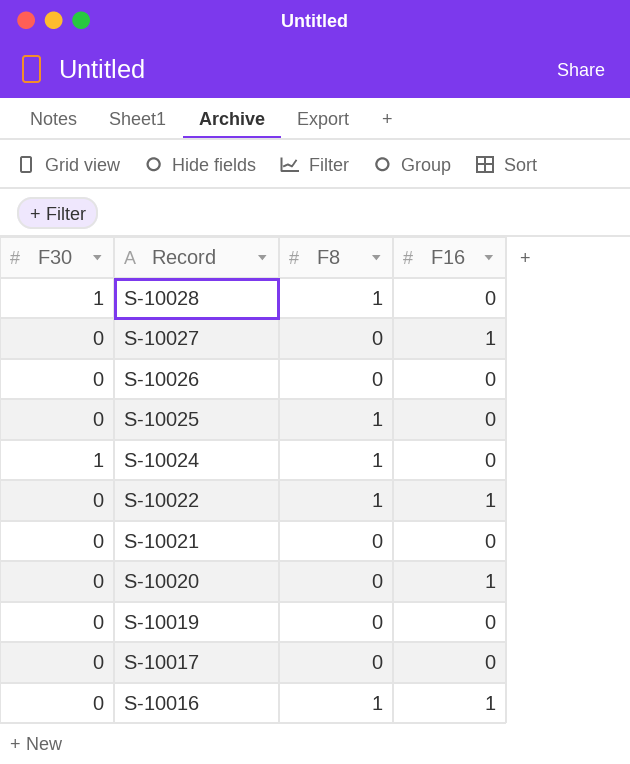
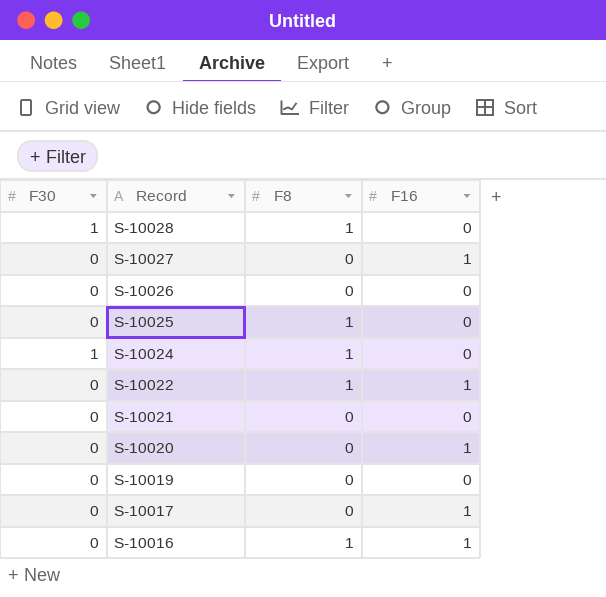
S-10017 | F16: 0 -> 1

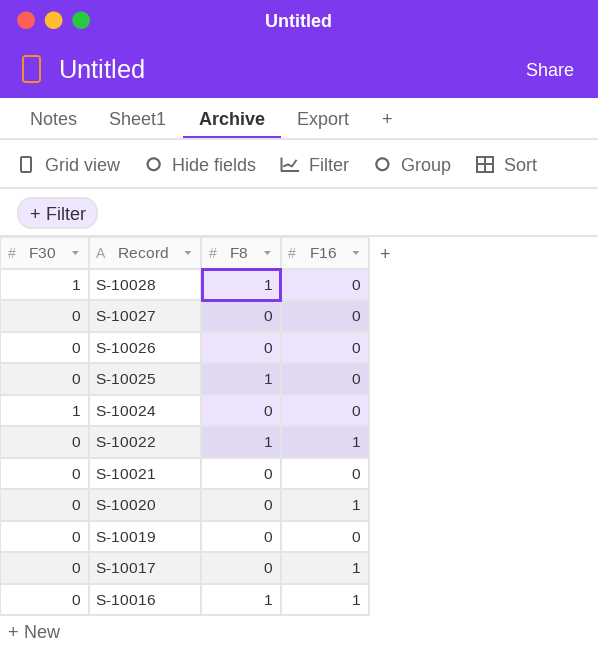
S-10027 | F16: 1 -> 0
S-10024 | F8: 1 -> 0

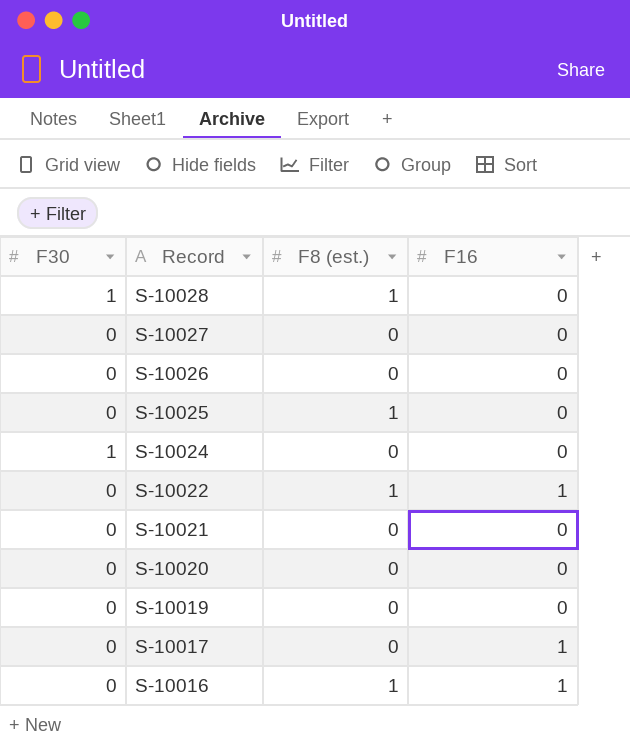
column name: F8 -> F8 (est.)
S-10020 | F16: 1 -> 0

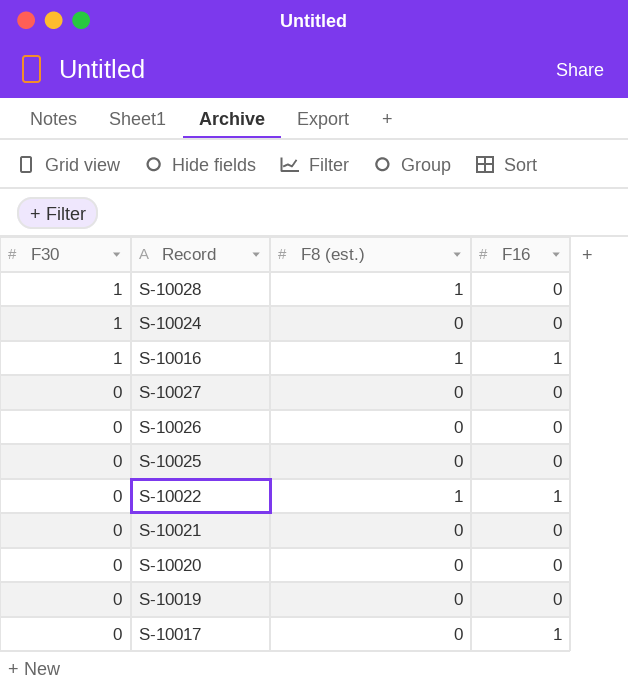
row order: Record descending -> F30 descending
S-10016 | F30: 0 -> 1
S-10025 | F8 (est.): 1 -> 0

